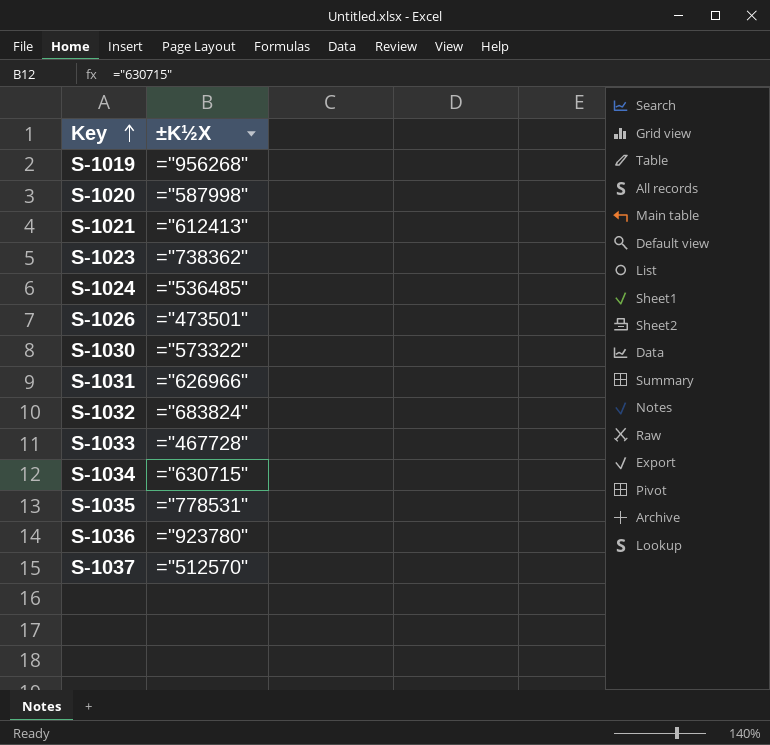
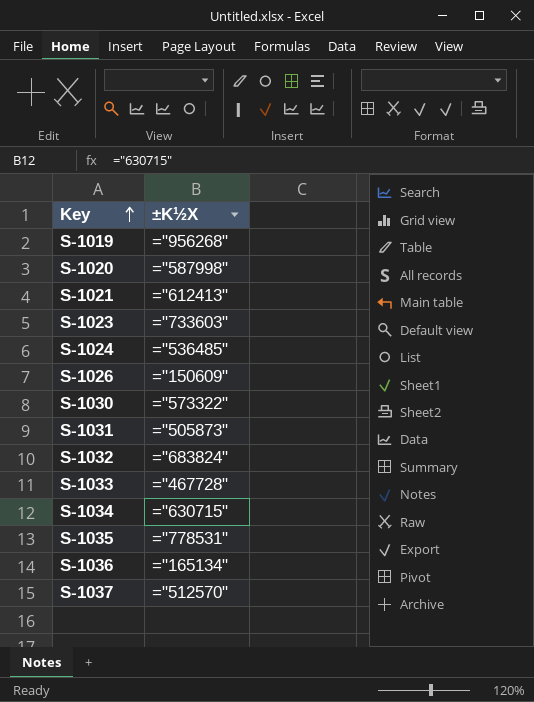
S-1023 | ±K½X: ="738362" -> ="733603"
S-1026 | ±K½X: ="473501" -> ="150609"
S-1031 | ±K½X: ="626966" -> ="505873"
S-1036 | ±K½X: ="923780" -> ="165134"

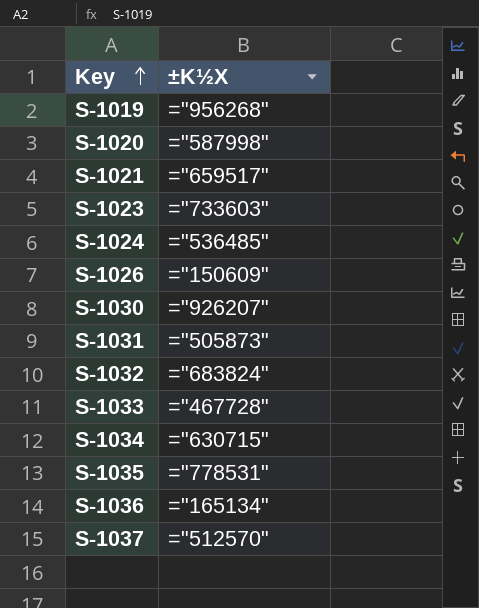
S-1021 | ±K½X: ="612413" -> ="659517"
S-1030 | ±K½X: ="573322" -> ="926207"

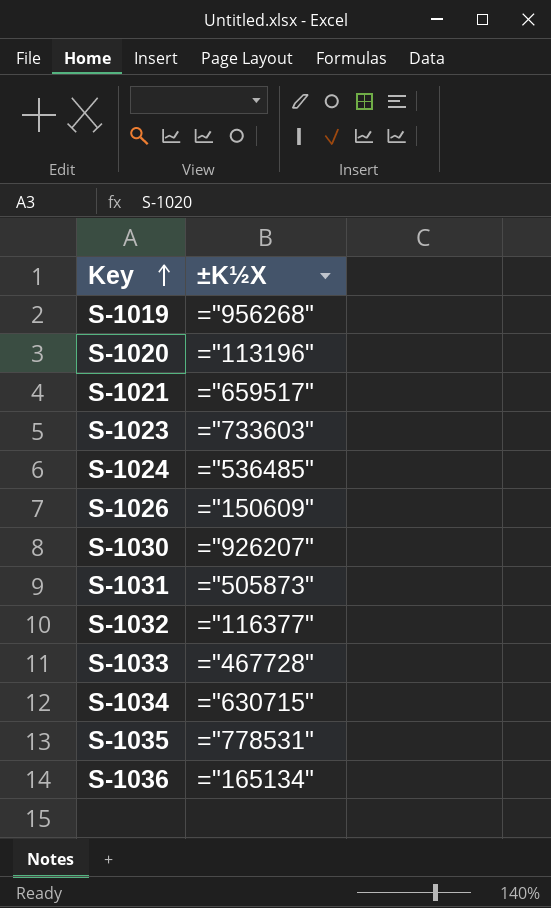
row S-1037: ="512570" -> none
S-1020 | ±K½X: ="587998" -> ="113196"
S-1032 | ±K½X: ="683824" -> ="116377"

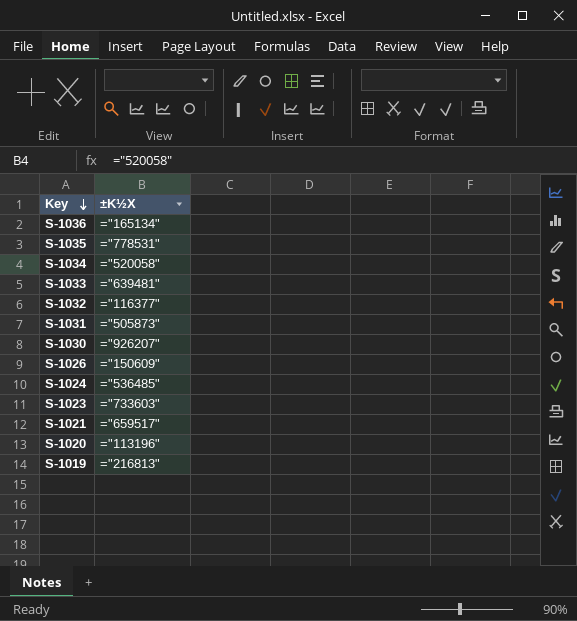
row order: Key ascending -> Key descending
S-1034 | ±K½X: ="630715" -> ="520058"
S-1033 | ±K½X: ="467728" -> ="639481"
S-1019 | ±K½X: ="956268" -> ="216813"

